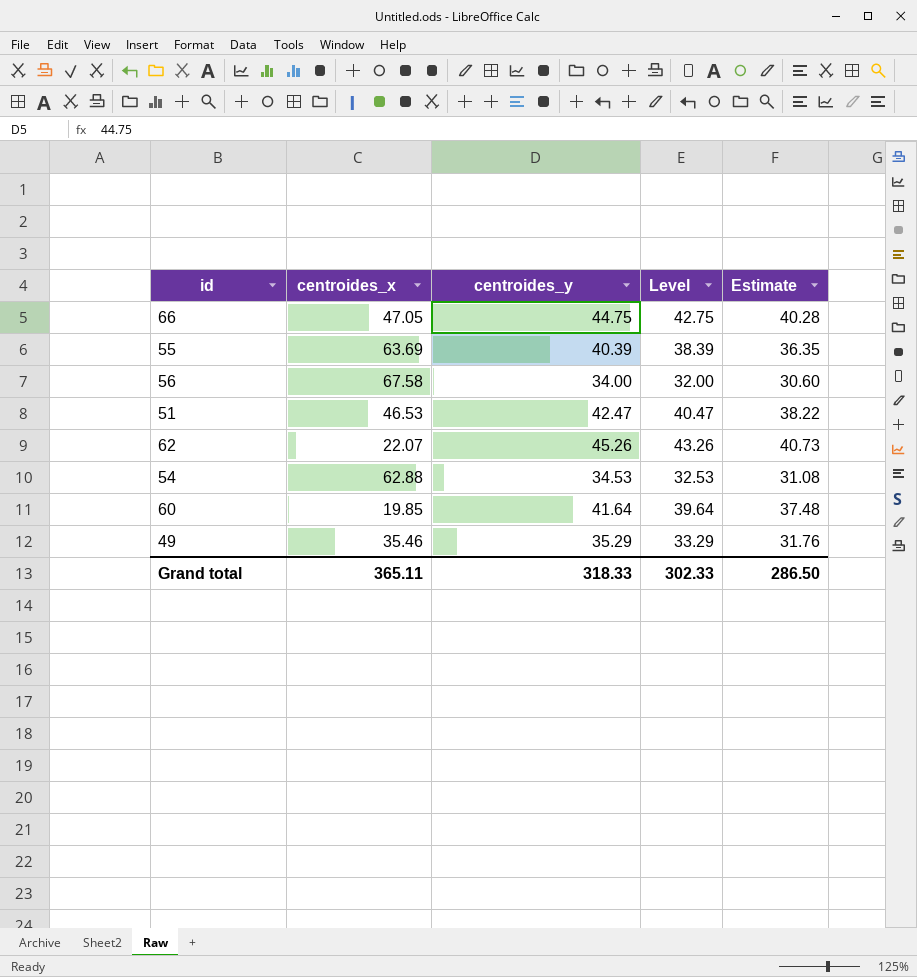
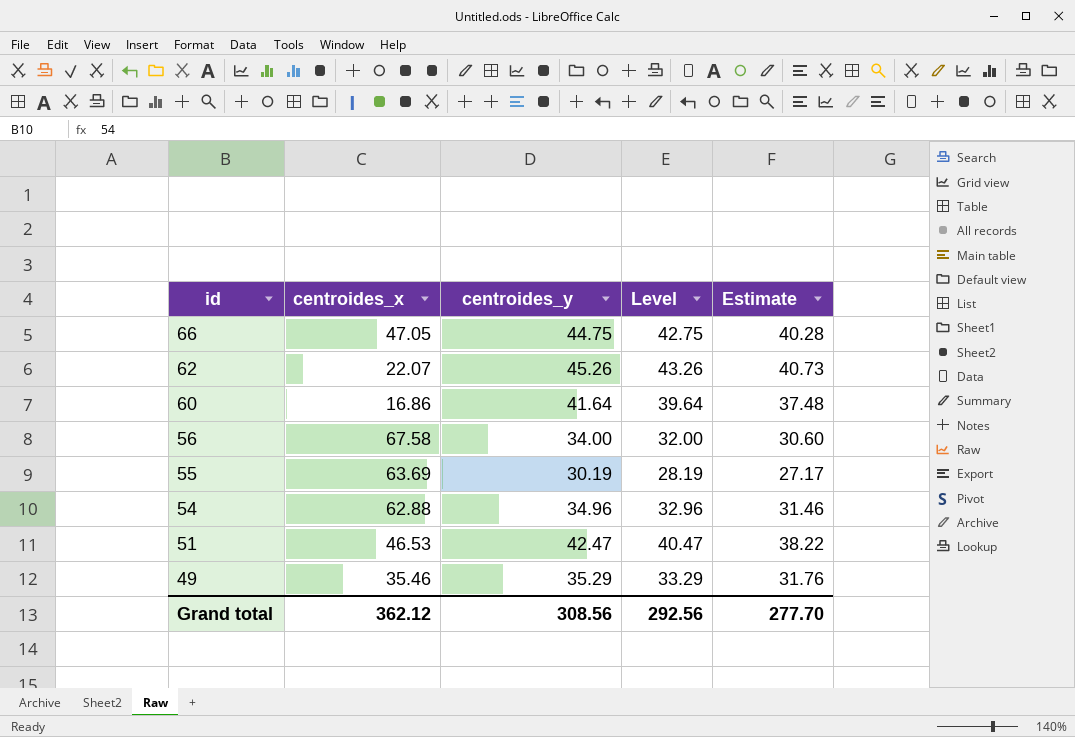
row order: none -> id descending
60 | centroides_x: 19.85 -> 16.86
55 | centroides_y: 40.39 -> 30.19
55 | Level: 38.39 -> 28.19
55 | Estimate: 36.35 -> 27.17
54 | centroides_y: 34.53 -> 34.96
54 | Level: 32.53 -> 32.96
54 | Estimate: 31.08 -> 31.46
Grand total | centroides_x: 365.11 -> 362.12
Grand total | centroides_y: 318.33 -> 308.56
Grand total | Level: 302.33 -> 292.56
Grand total | Estimate: 286.50 -> 277.70

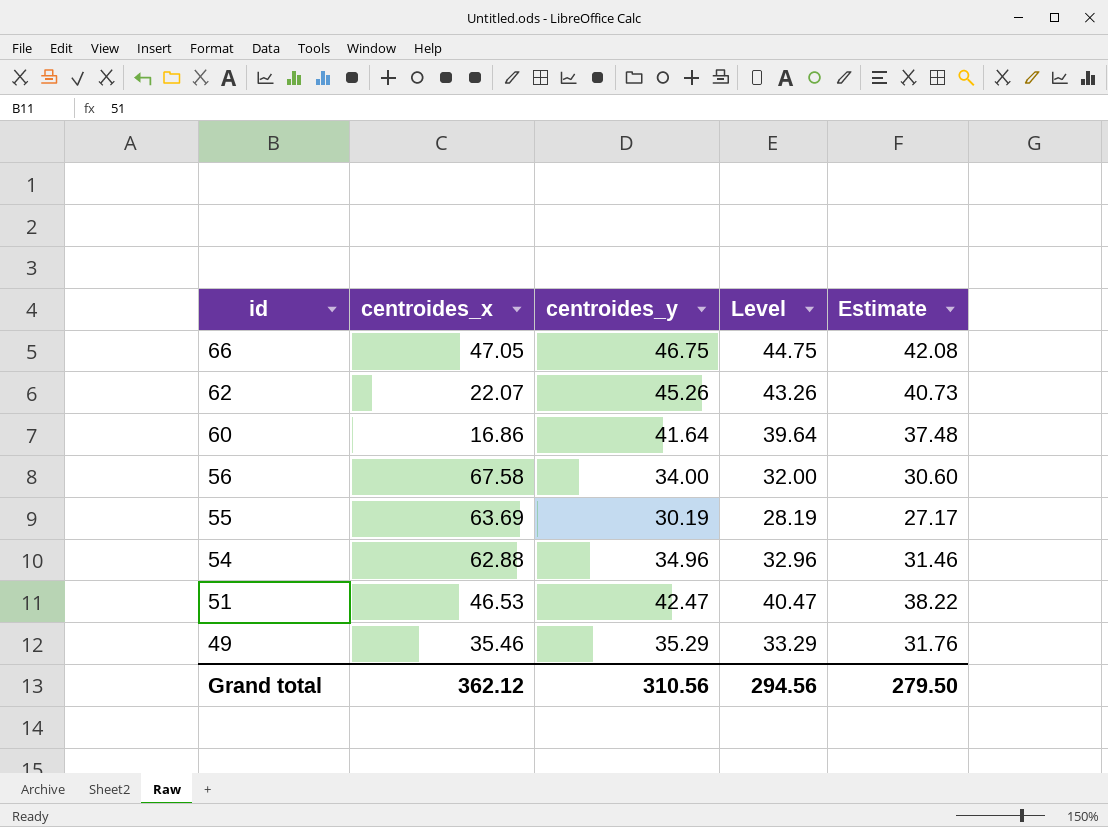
66 | centroides_y: 44.75 -> 46.75
66 | Level: 42.75 -> 44.75
66 | Estimate: 40.28 -> 42.08
Grand total | centroides_y: 308.56 -> 310.56
Grand total | Level: 292.56 -> 294.56
Grand total | Estimate: 277.70 -> 279.50

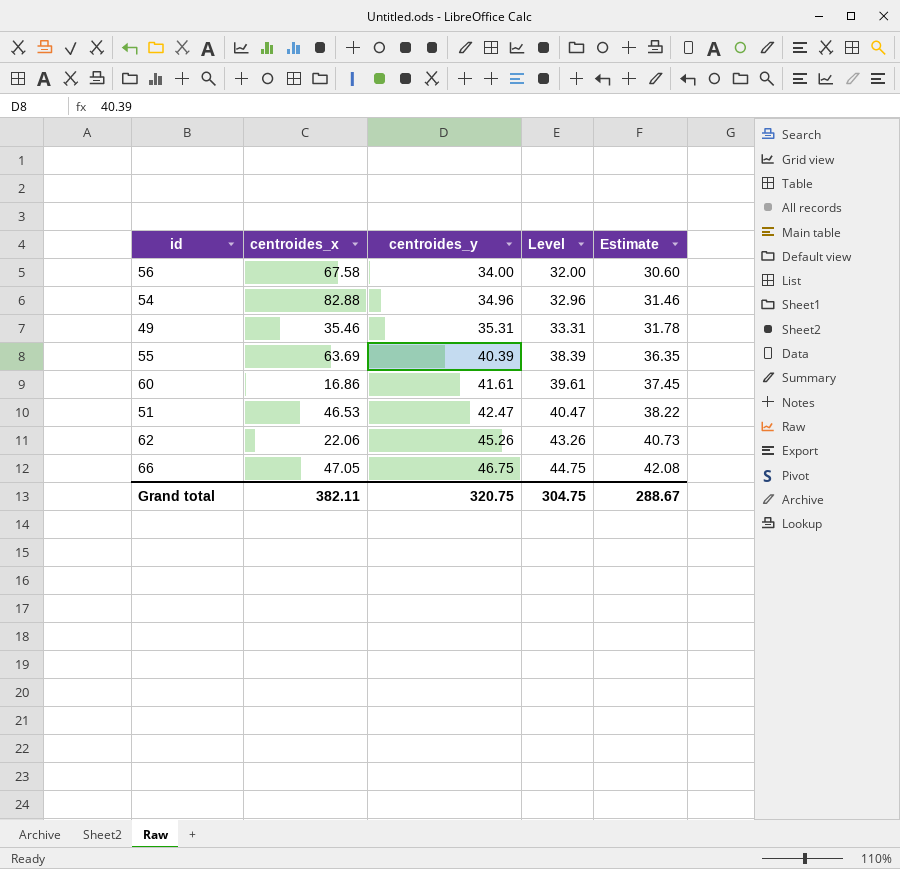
row order: id descending -> centroides_y ascending
54 | centroides_x: 62.88 -> 82.88
49 | centroides_y: 35.29 -> 35.31
49 | Level: 33.29 -> 33.31
49 | Estimate: 31.76 -> 31.78
55 | centroides_y: 30.19 -> 40.39
55 | Level: 28.19 -> 38.39
55 | Estimate: 27.17 -> 36.35
60 | centroides_y: 41.64 -> 41.61
60 | Level: 39.64 -> 39.61
60 | Estimate: 37.48 -> 37.45
62 | centroides_x: 22.07 -> 22.06
Grand total | centroides_x: 362.12 -> 382.11
Grand total | centroides_y: 310.56 -> 320.75
Grand total | Level: 294.56 -> 304.75
Grand total | Estimate: 279.50 -> 288.67

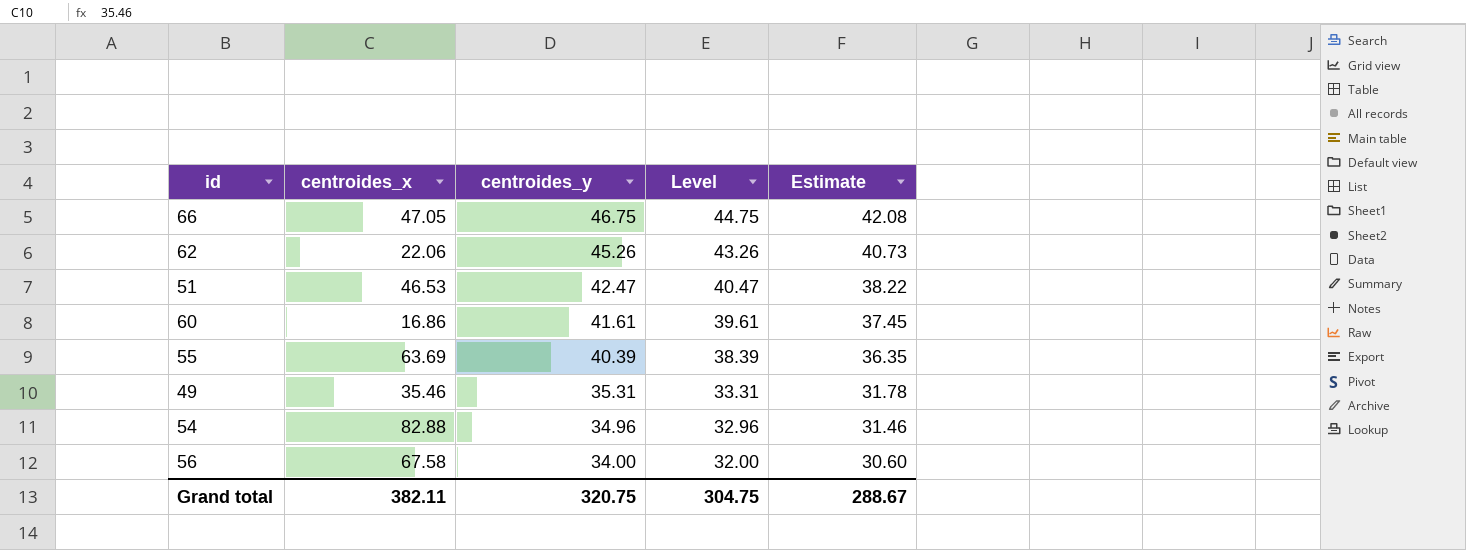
row order: centroides_y ascending -> centroides_y descending

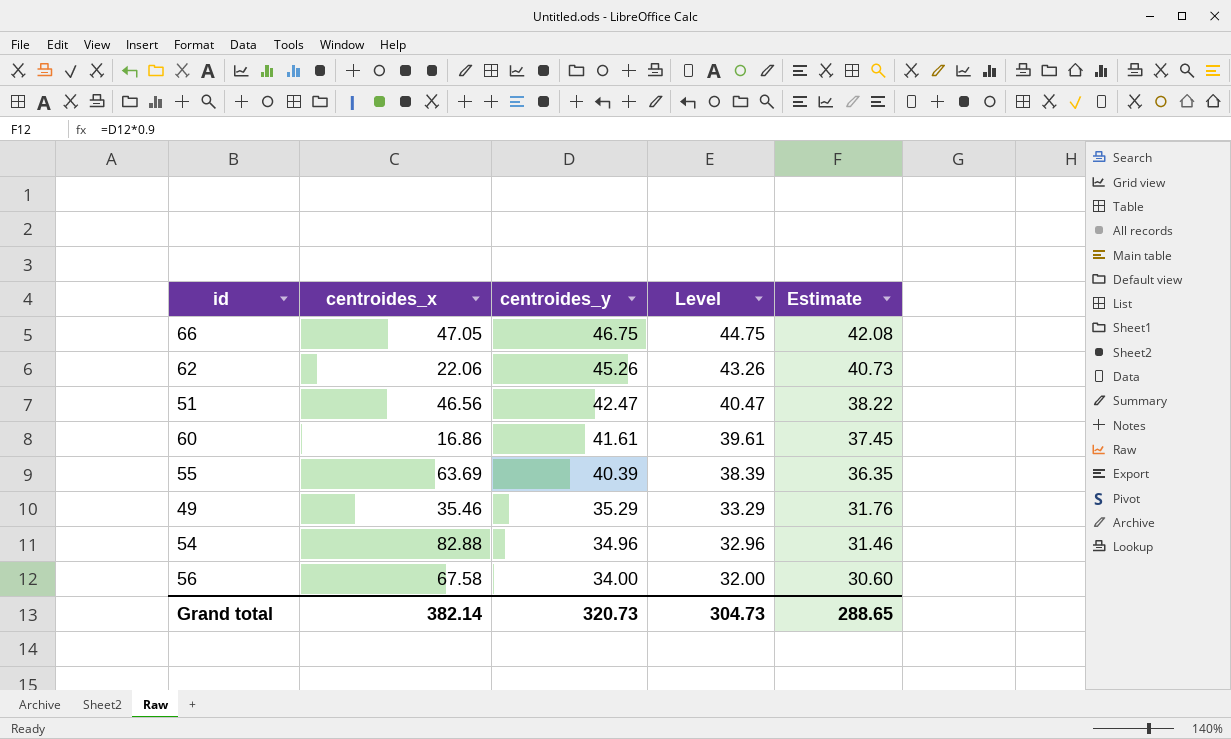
51 | centroides_x: 46.53 -> 46.56
49 | centroides_y: 35.31 -> 35.29
49 | Level: 33.31 -> 33.29
49 | Estimate: 31.78 -> 31.76
Grand total | centroides_x: 382.11 -> 382.14
Grand total | centroides_y: 320.75 -> 320.73
Grand total | Level: 304.75 -> 304.73
Grand total | Estimate: 288.67 -> 288.65

